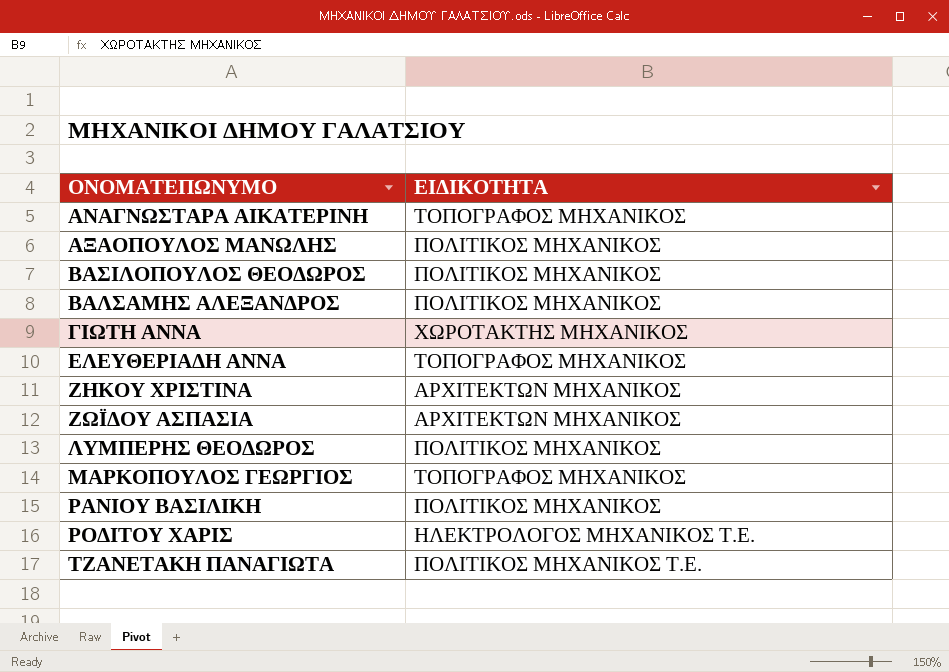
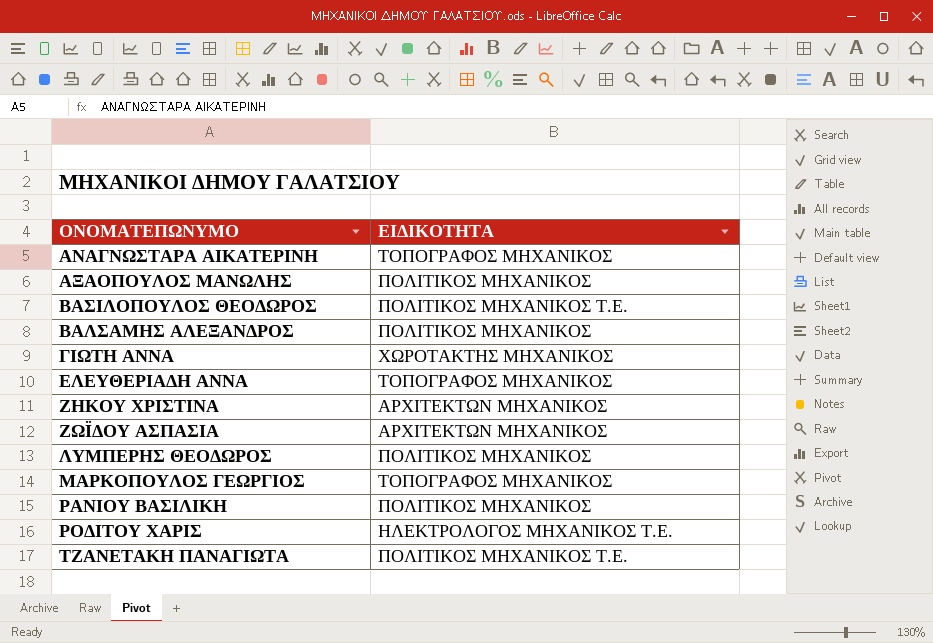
ΒΑΣΙΛΟΠΟΥΛΟΣ ΘΕΟΔΩΡΟΣ | ΕΙΔΙΚΟΤΗΤΑ: ΠΟΛΙΤΙΚΟΣ ΜΗΧΑΝΙΚΟΣ -> ΠΟΛΙΤΙΚΟΣ ΜΗΧΑΝΙΚΟΣ Τ.Ε.

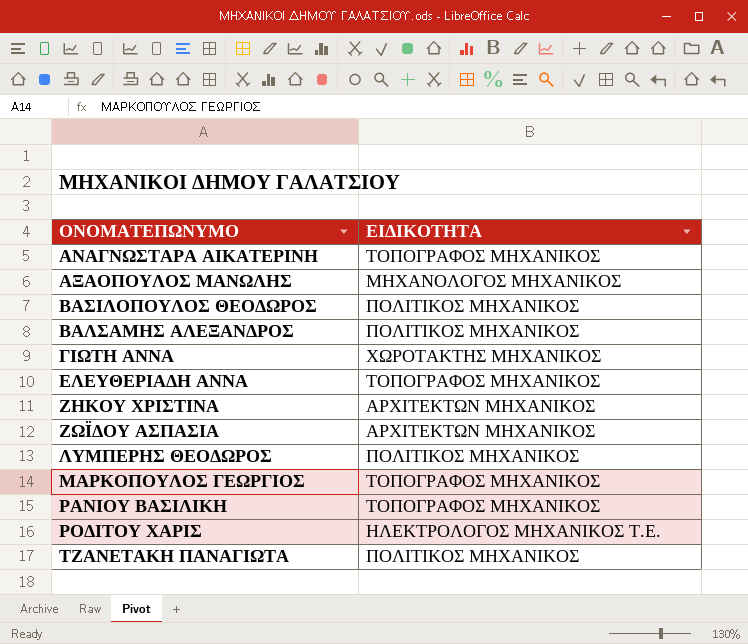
ΑΞΑΟΠΟΥΛΟΣ ΜΑΝΩΛΗΣ | ΕΙΔΙΚΟΤΗΤΑ: ΠΟΛΙΤΙΚΟΣ ΜΗΧΑΝΙΚΟΣ -> ΜΗΧΑΝΟΛΟΓΟΣ ΜΗΧΑΝΙΚΟΣ
ΒΑΣΙΛΟΠΟΥΛΟΣ ΘΕΟΔΩΡΟΣ | ΕΙΔΙΚΟΤΗΤΑ: ΠΟΛΙΤΙΚΟΣ ΜΗΧΑΝΙΚΟΣ Τ.Ε. -> ΠΟΛΙΤΙΚΟΣ ΜΗΧΑΝΙΚΟΣ
ΡΑΝΙΟΥ ΒΑΣΙΛΙΚΗ | ΕΙΔΙΚΟΤΗΤΑ: ΠΟΛΙΤΙΚΟΣ ΜΗΧΑΝΙΚΟΣ -> ΤΟΠΟΓΡΑΦΟΣ ΜΗΧΑΝΙΚΟΣ
ΤΖΑΝΕΤΑΚΗ ΠΑΝΑΓΙΩΤΑ | ΕΙΔΙΚΟΤΗΤΑ: ΠΟΛΙΤΙΚΟΣ ΜΗΧΑΝΙΚΟΣ Τ.Ε. -> ΠΟΛΙΤΙΚΟΣ ΜΗΧΑΝΙΚΟΣ

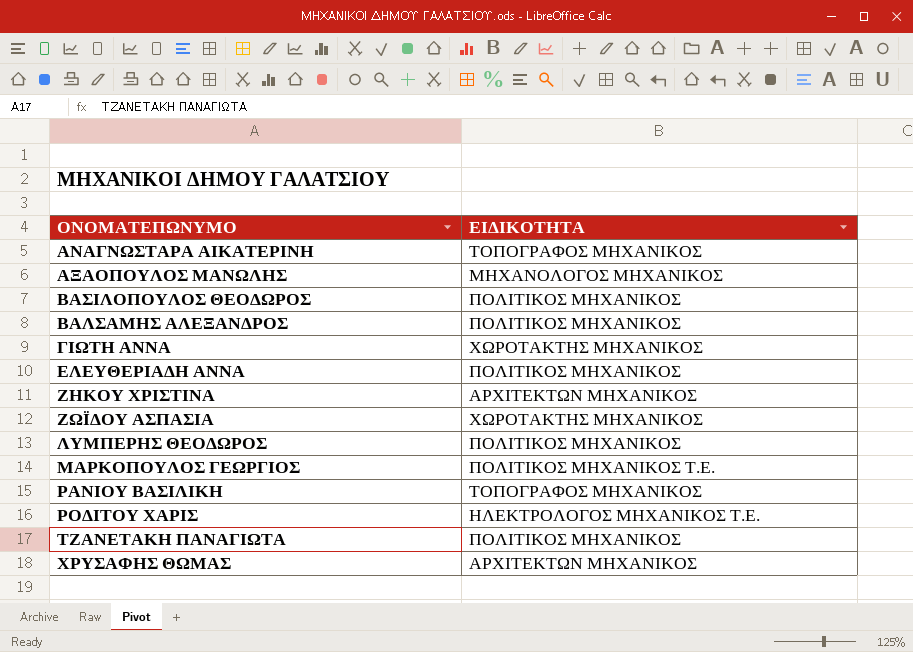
ΕΛΕΥΘΕΡΙΑΔΗ ΑΝΝΑ | ΕΙΔΙΚΟΤΗΤΑ: ΤΟΠΟΓΡΑΦΟΣ ΜΗΧΑΝΙΚΟΣ -> ΠΟΛΙΤΙΚΟΣ ΜΗΧΑΝΙΚΟΣ
ΖΩΪΔΟΥ ΑΣΠΑΣΙΑ | ΕΙΔΙΚΟΤΗΤΑ: ΑΡΧΙΤΕΚΤΩΝ ΜΗΧΑΝΙΚΟΣ -> ΧΩΡΟΤΑΚΤΗΣ ΜΗΧΑΝΙΚΟΣ
ΜΑΡΚΟΠΟΥΛΟΣ ΓΕΩΡΓΙΟΣ | ΕΙΔΙΚΟΤΗΤΑ: ΤΟΠΟΓΡΑΦΟΣ ΜΗΧΑΝΙΚΟΣ -> ΠΟΛΙΤΙΚΟΣ ΜΗΧΑΝΙΚΟΣ Τ.Ε.
row ΧΡΥΣΑΦΗΣ ΘΩΜΑΣ: none -> ΑΡΧΙΤΕΚΤΩΝ ΜΗΧΑΝΙΚΟΣ

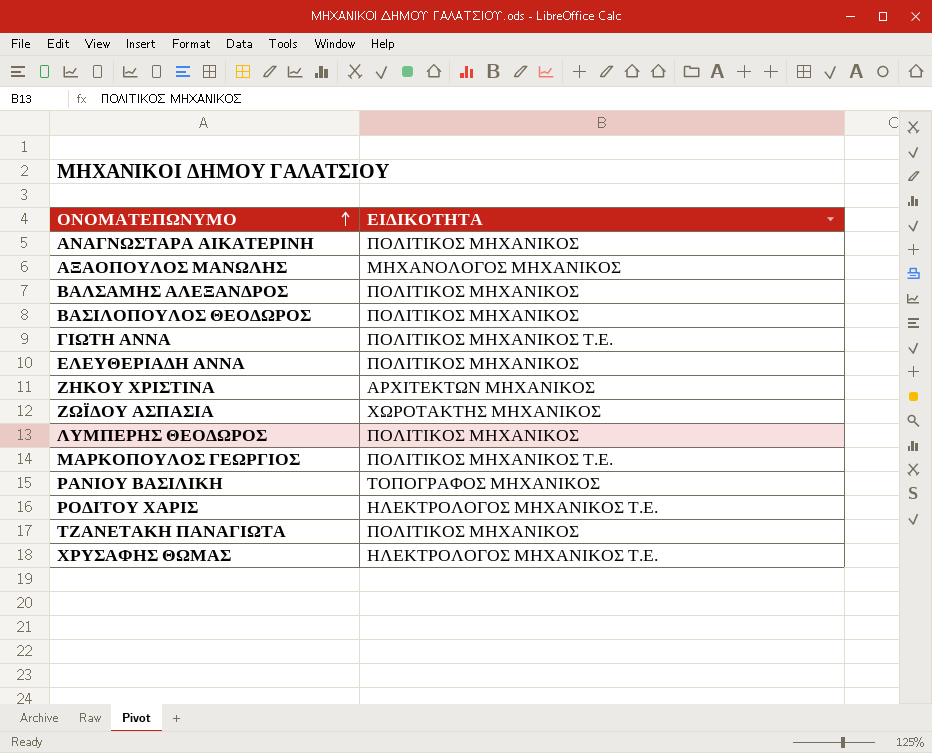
row order: none -> ΟΝΟΜΑΤΕΠΩΝΥΜΟ ascending
ΑΝΑΓΝΩΣΤΑΡΑ ΑΙΚΑΤΕΡΙΝΗ | ΕΙΔΙΚΟΤΗΤΑ: ΤΟΠΟΓΡΑΦΟΣ ΜΗΧΑΝΙΚΟΣ -> ΠΟΛΙΤΙΚΟΣ ΜΗΧΑΝΙΚΟΣ
ΓΙΩΤΗ ΑΝΝΑ | ΕΙΔΙΚΟΤΗΤΑ: ΧΩΡΟΤΑΚΤΗΣ ΜΗΧΑΝΙΚΟΣ -> ΠΟΛΙΤΙΚΟΣ ΜΗΧΑΝΙΚΟΣ Τ.Ε.
ΧΡΥΣΑΦΗΣ ΘΩΜΑΣ | ΕΙΔΙΚΟΤΗΤΑ: ΑΡΧΙΤΕΚΤΩΝ ΜΗΧΑΝΙΚΟΣ -> ΗΛΕΚΤΡΟΛΟΓΟΣ ΜΗΧΑΝΙΚΟΣ Τ.Ε.

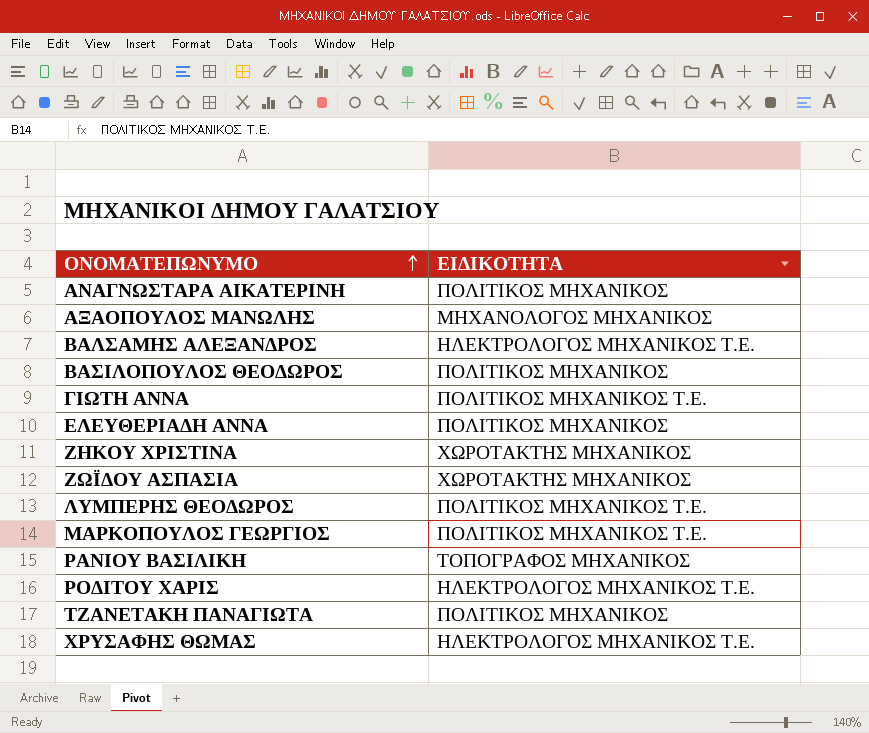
ΒΑΛΣΑΜΗΣ ΑΛΕΞΑΝΔΡΟΣ | ΕΙΔΙΚΟΤΗΤΑ: ΠΟΛΙΤΙΚΟΣ ΜΗΧΑΝΙΚΟΣ -> ΗΛΕΚΤΡΟΛΟΓΟΣ ΜΗΧΑΝΙΚΟΣ Τ.Ε.
ΖΗΚΟΥ ΧΡΙΣΤΙΝΑ | ΕΙΔΙΚΟΤΗΤΑ: ΑΡΧΙΤΕΚΤΩΝ ΜΗΧΑΝΙΚΟΣ -> ΧΩΡΟΤΑΚΤΗΣ ΜΗΧΑΝΙΚΟΣ
ΛΥΜΠΕΡΗΣ ΘΕΟΔΩΡΟΣ | ΕΙΔΙΚΟΤΗΤΑ: ΠΟΛΙΤΙΚΟΣ ΜΗΧΑΝΙΚΟΣ -> ΠΟΛΙΤΙΚΟΣ ΜΗΧΑΝΙΚΟΣ Τ.Ε.

